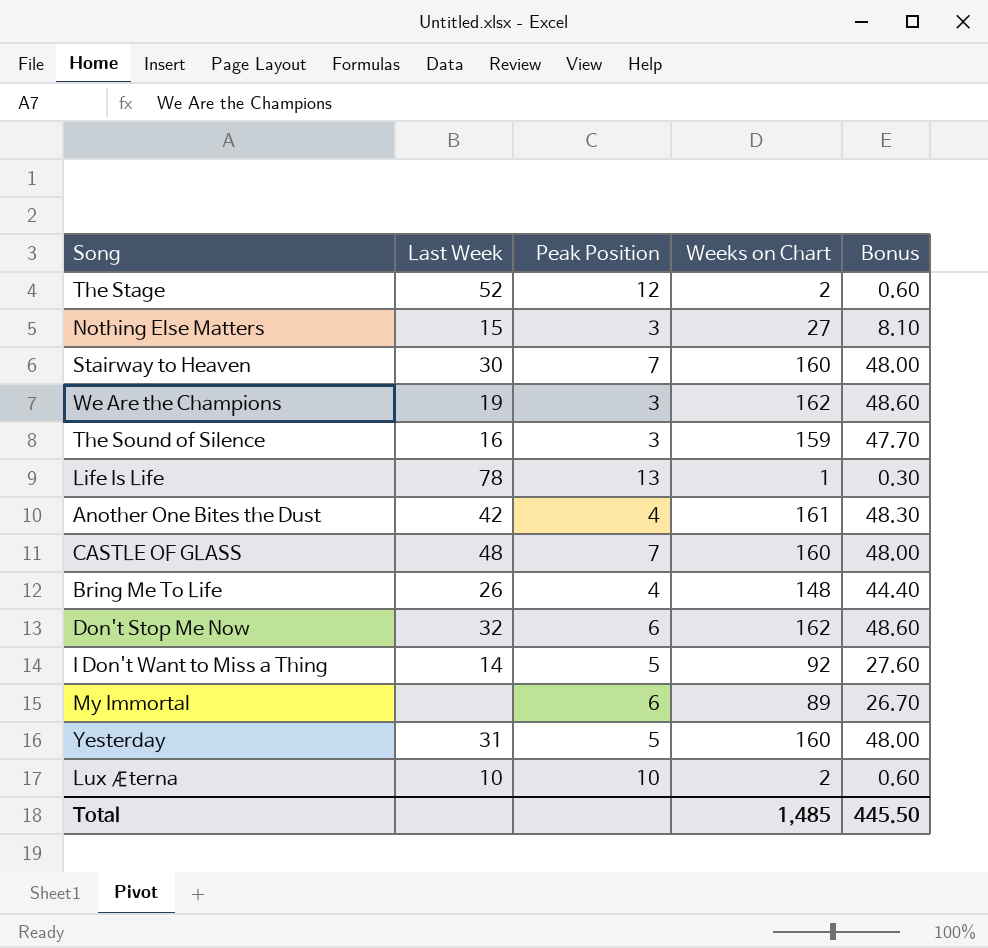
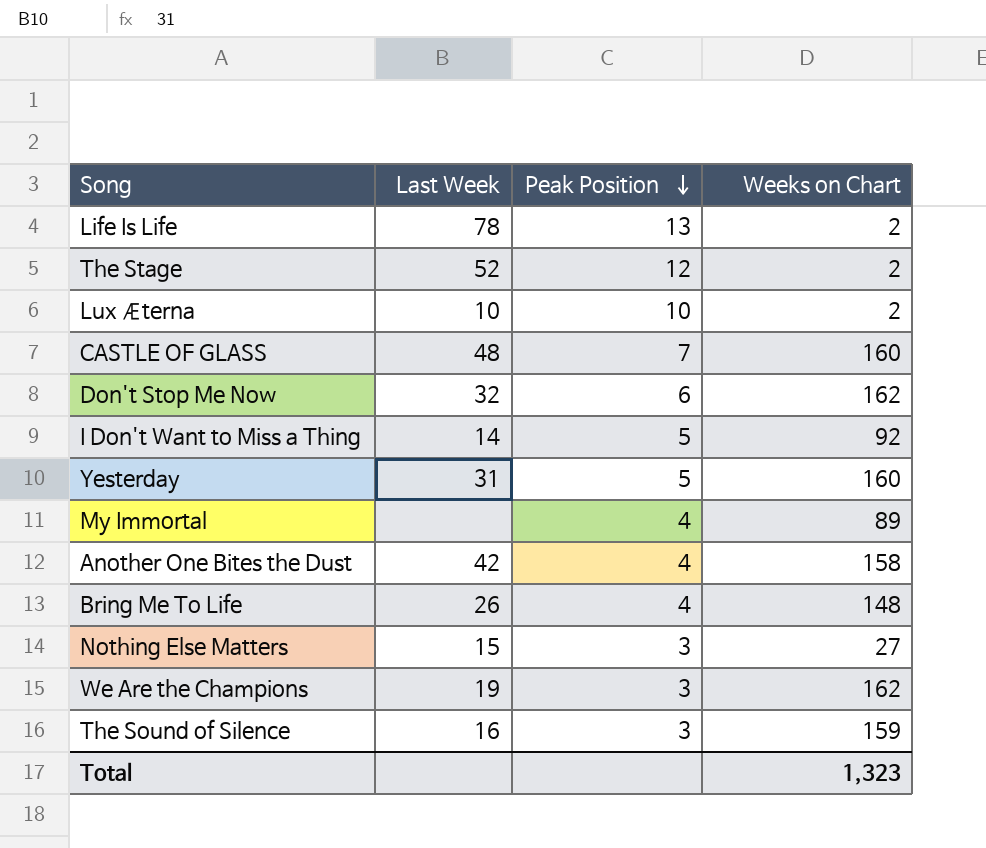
row order: none -> Peak Position descending
column Bonus | formula: [Weeks on Chart] * 0.3 -> none
row Stairway to Heaven: 30 | 7 | 160 | 48.00 -> none
Life Is Life | Weeks on Chart: 1 -> 2
My Immortal | Peak Position: 6 -> 4
Another One Bites the Dust | Weeks on Chart: 161 -> 158
Total | Weeks on Chart: 1,485 -> 1,323

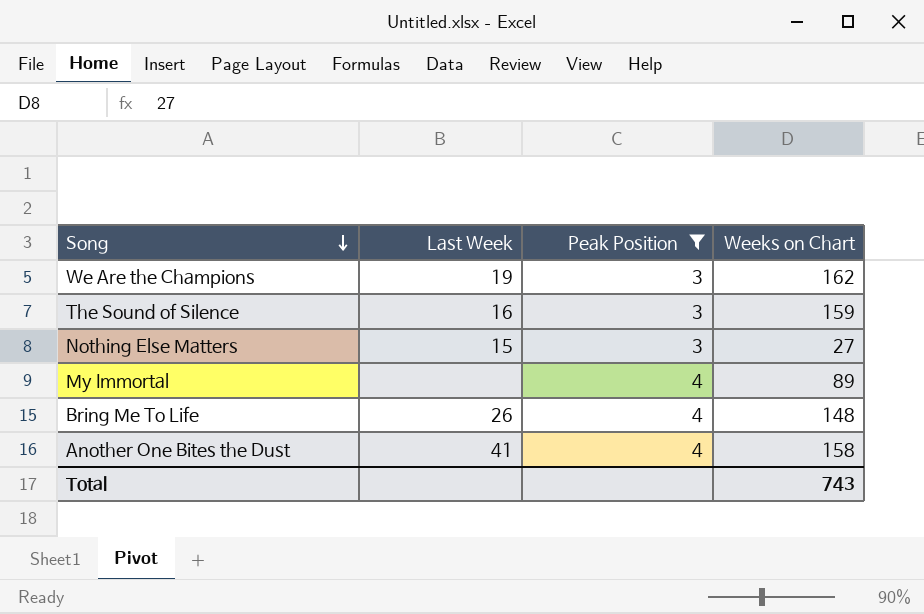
filter: none -> Peak Position <= 4
row order: Peak Position descending -> Song descending
Another One Bites the Dust | Last Week: 42 -> 41
Total | Weeks on Chart: 1,323 -> 743

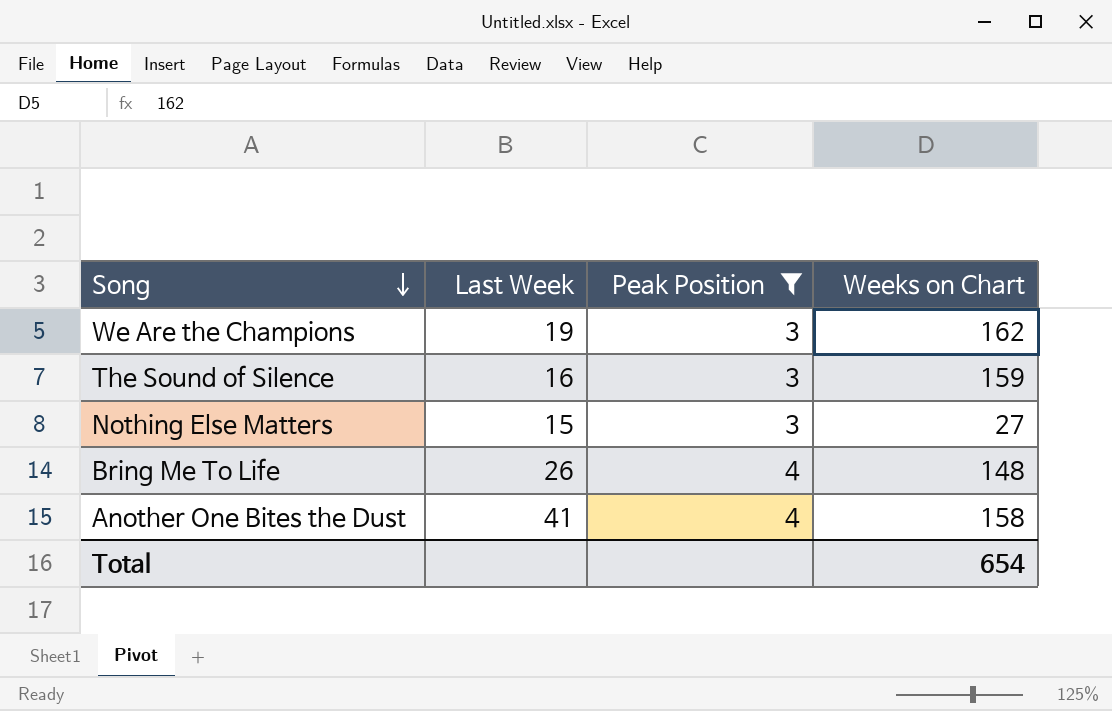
row My Immortal: none | 4 | 89 -> none
Total | Weeks on Chart: 743 -> 654

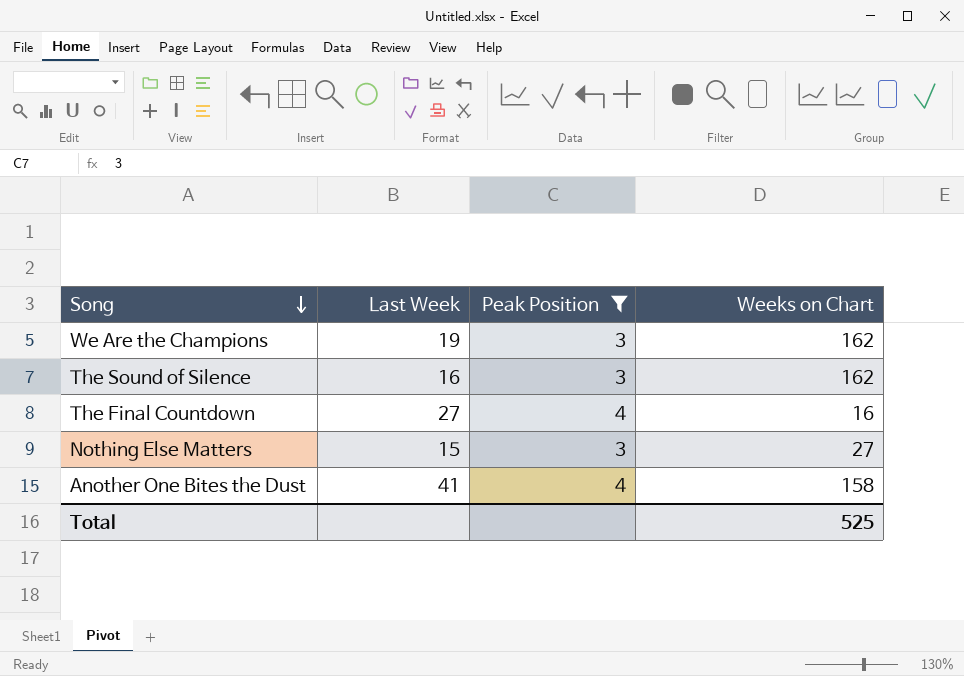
row Bring Me To Life: 26 | 4 | 148 -> none
The Sound of Silence | Weeks on Chart: 159 -> 162
row The Final Countdown: none -> 27 | 4 | 16
Total | Weeks on Chart: 654 -> 525

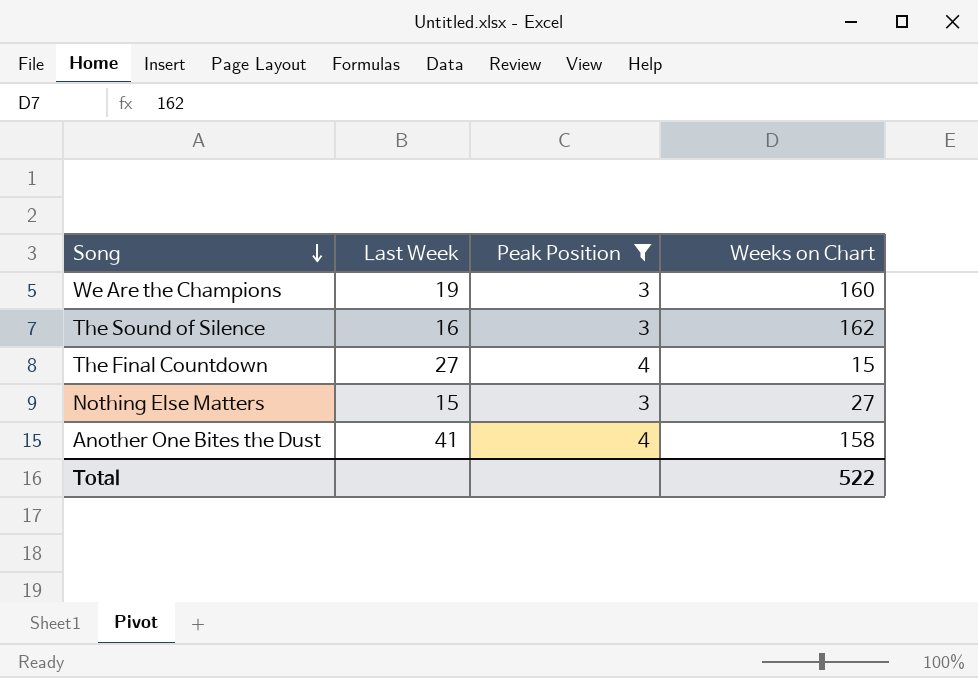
We Are the Champions | Weeks on Chart: 162 -> 160
The Final Countdown | Weeks on Chart: 16 -> 15
Total | Weeks on Chart: 525 -> 522

